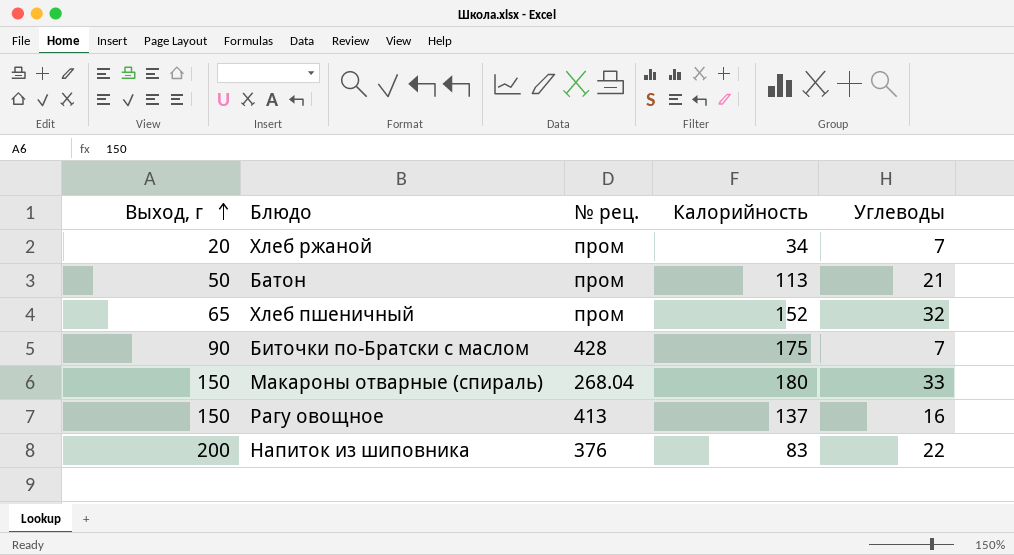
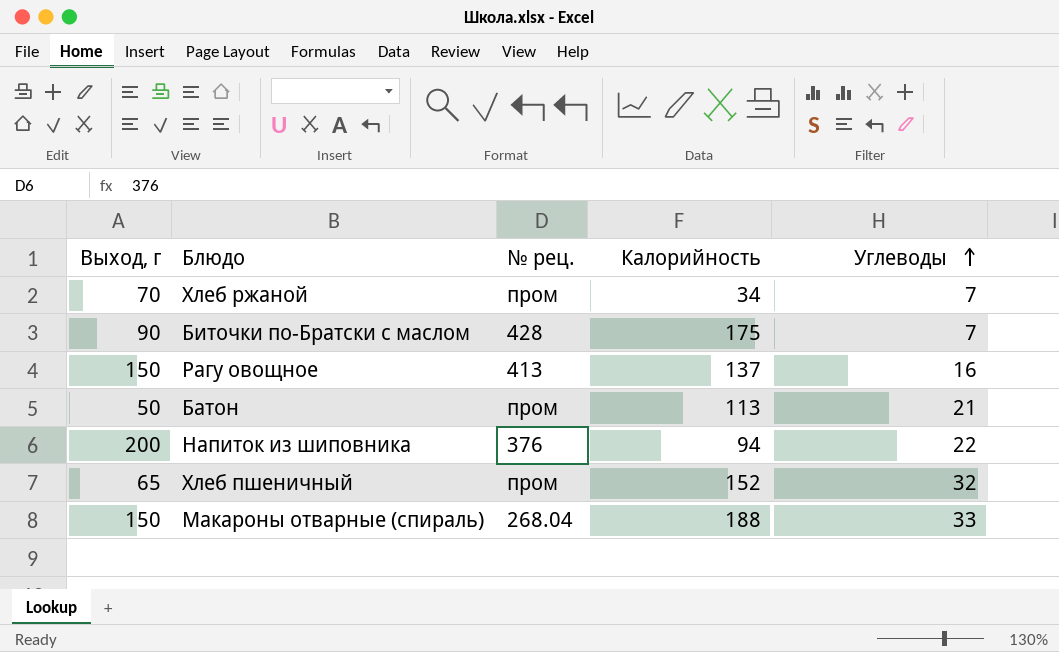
row order: Выход, г ascending -> Углеводы ascending
Хлеб ржаной | Выход, г: 20 -> 70
Напиток из шиповника | Калорийность: 83 -> 94
Макароны отварные (спираль) | Калорийность: 180 -> 188

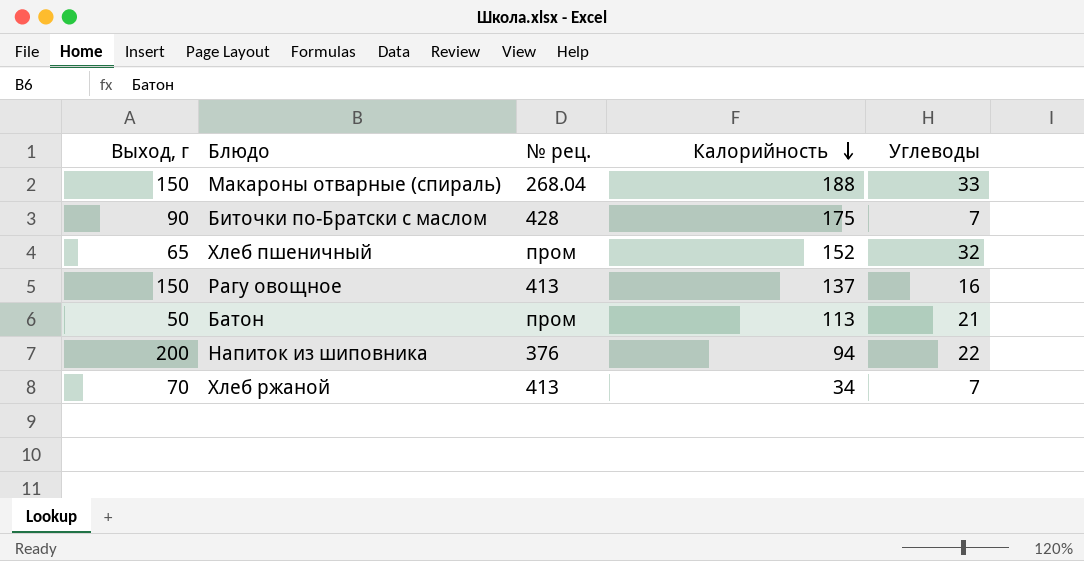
row order: Углеводы ascending -> Калорийность descending
Хлеб ржаной | № рец.: пром -> 413

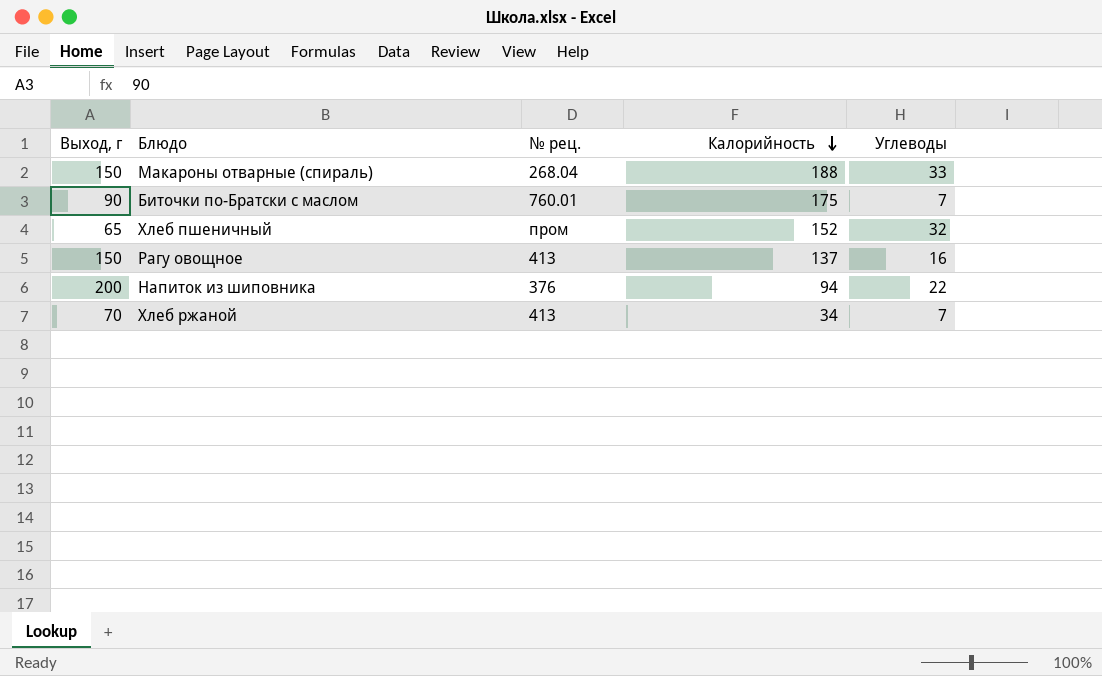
row Батон: 50 | пром | 113 | 21 -> none
Биточки по-Братски с маслом | № рец.: 428 -> 760.01

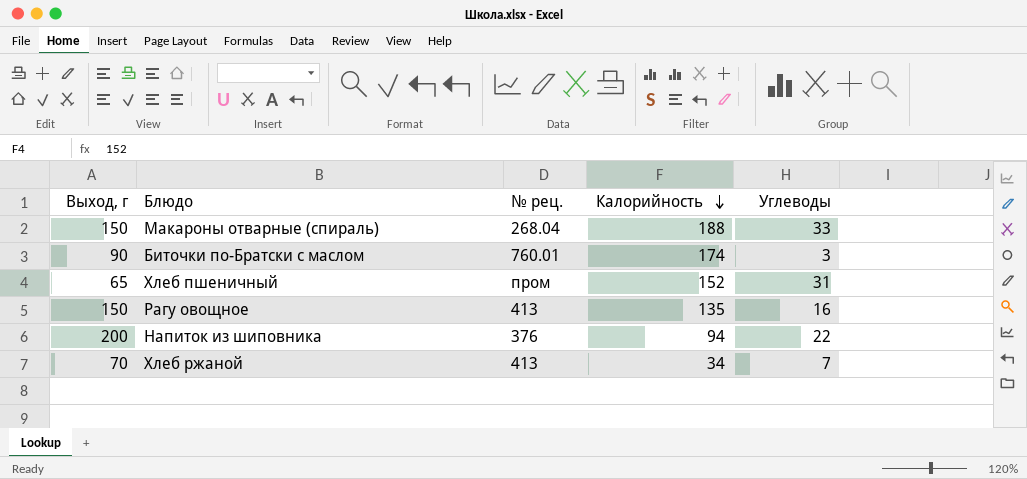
Биточки по-Братски с маслом | Калорийность: 175 -> 174
Биточки по-Братски с маслом | Углеводы: 7 -> 3
Хлеб пшеничный | Углеводы: 32 -> 31
Рагу овощное | Калорийность: 137 -> 135

